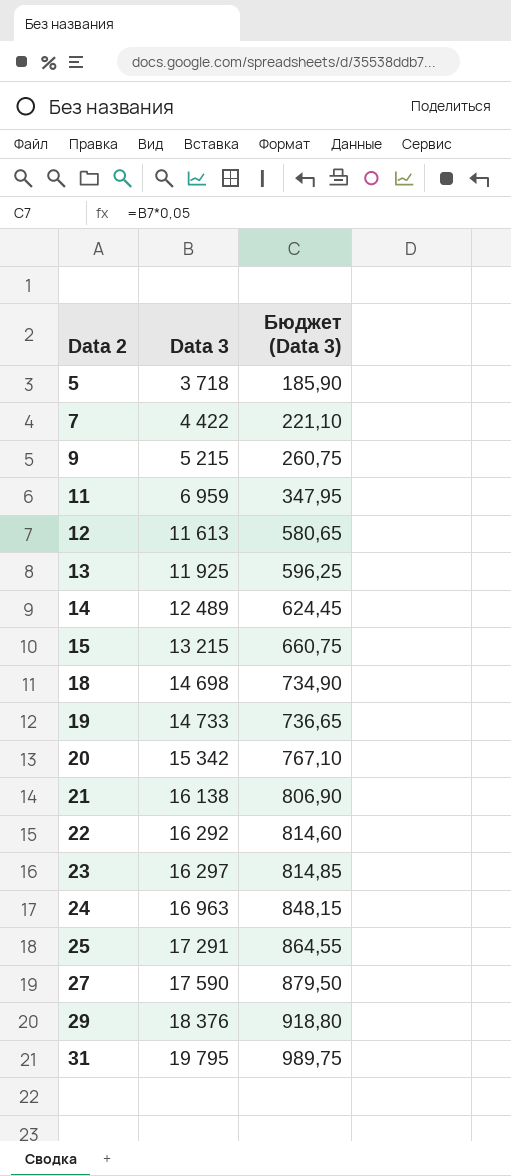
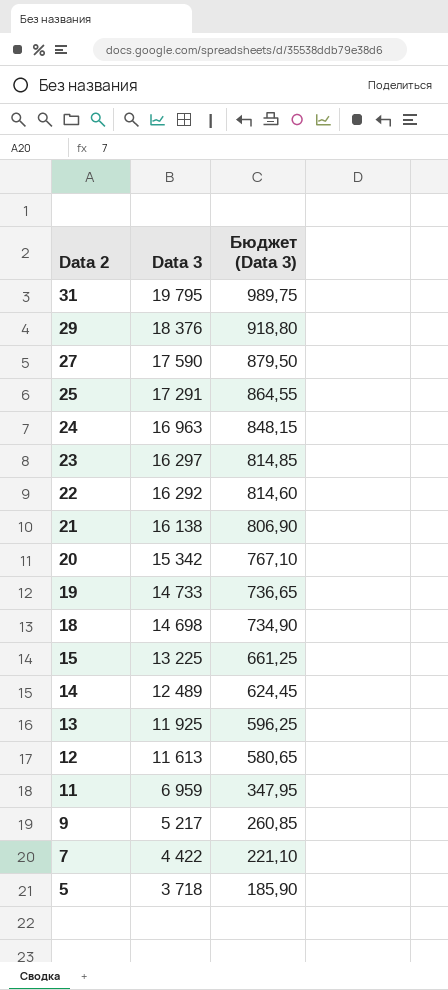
row order: Data 2 ascending -> Data 2 descending
15 | Data 3: 13 215 -> 13 225
15 | Бюджет (Data 3): 660,75 -> 661,25
9 | Data 3: 5 215 -> 5 217
9 | Бюджет (Data 3): 260,75 -> 260,85

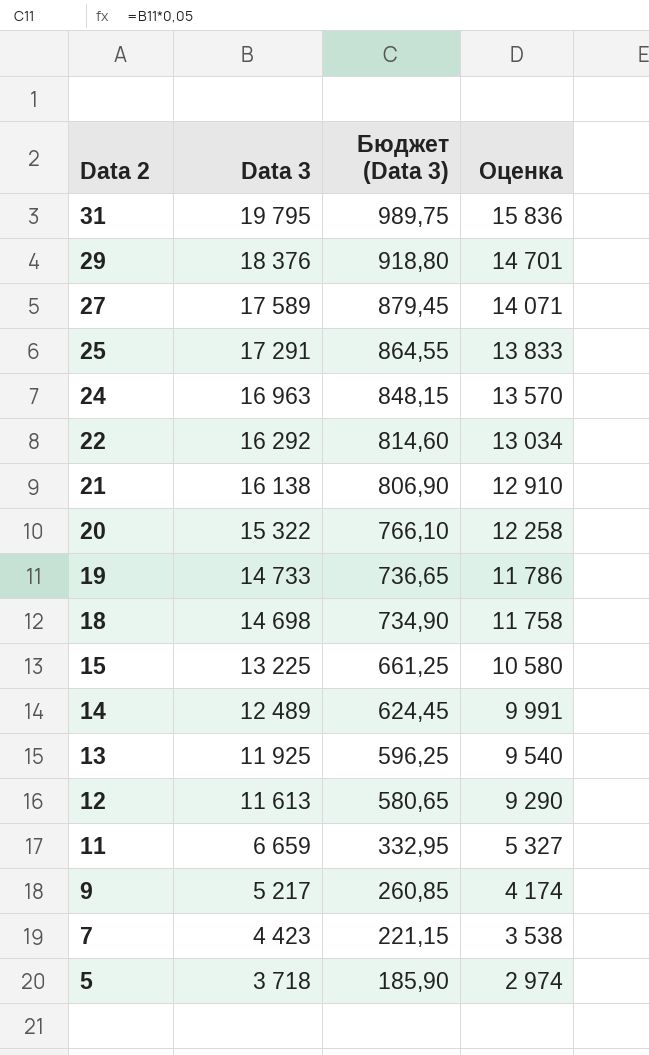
column Оценка | formula: none -> [Data 3] * 0,8
row 23: 16 297 | 814,85 -> none
27 | Data 3: 17 590 -> 17 589
27 | Бюджет (Data 3): 879,50 -> 879,45
20 | Data 3: 15 342 -> 15 322
20 | Бюджет (Data 3): 767,10 -> 766,10
11 | Data 3: 6 959 -> 6 659
11 | Бюджет (Data 3): 347,95 -> 332,95
7 | Data 3: 4 422 -> 4 423
7 | Бюджет (Data 3): 221,10 -> 221,15

